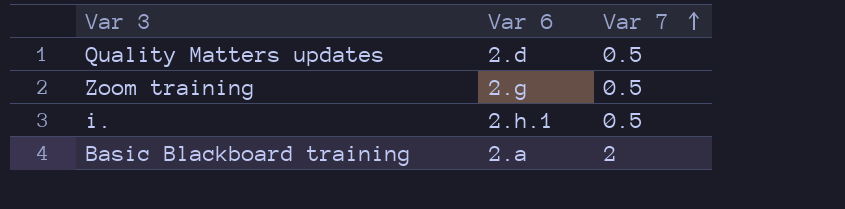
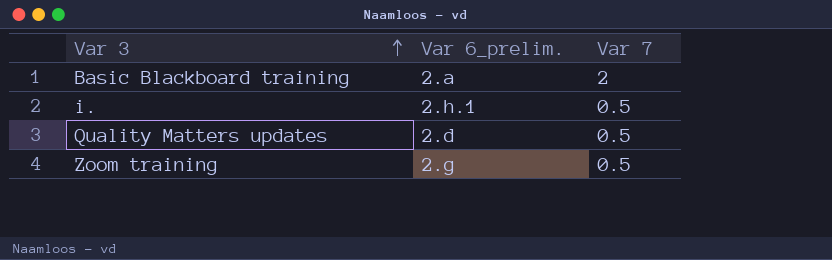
row order: Var 7 ascending -> Var 3 ascending
column name: Var 6 -> Var 6_prelim.

